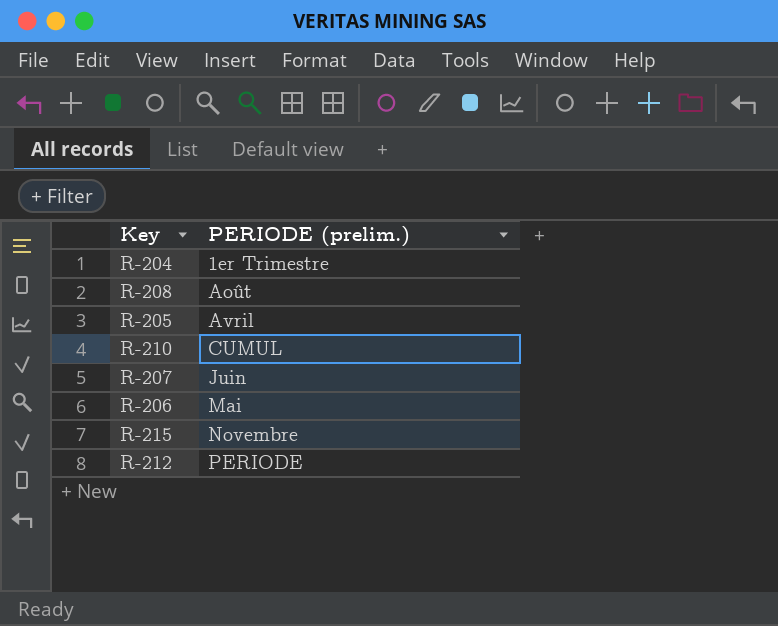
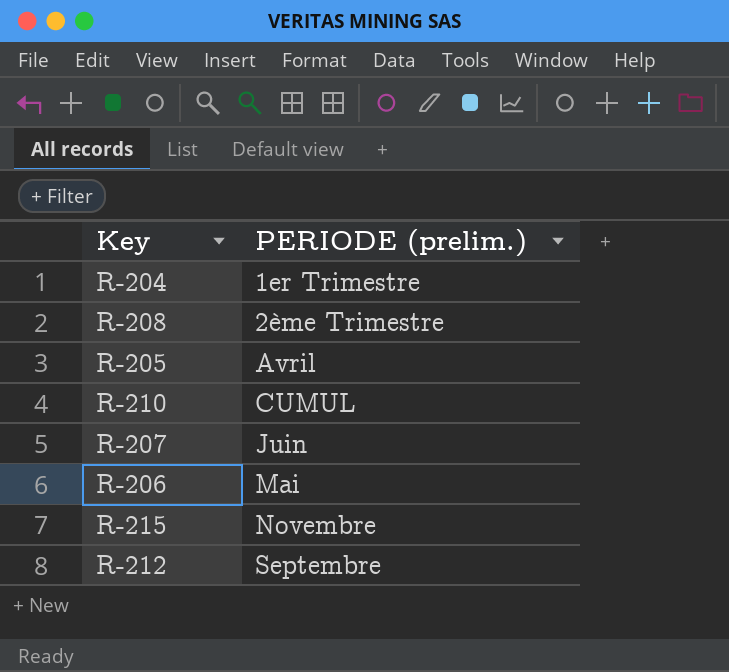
R-208 | PERIODE (prelim.): Août -> 2ème Trimestre
R-212 | PERIODE (prelim.): PERIODE -> Septembre

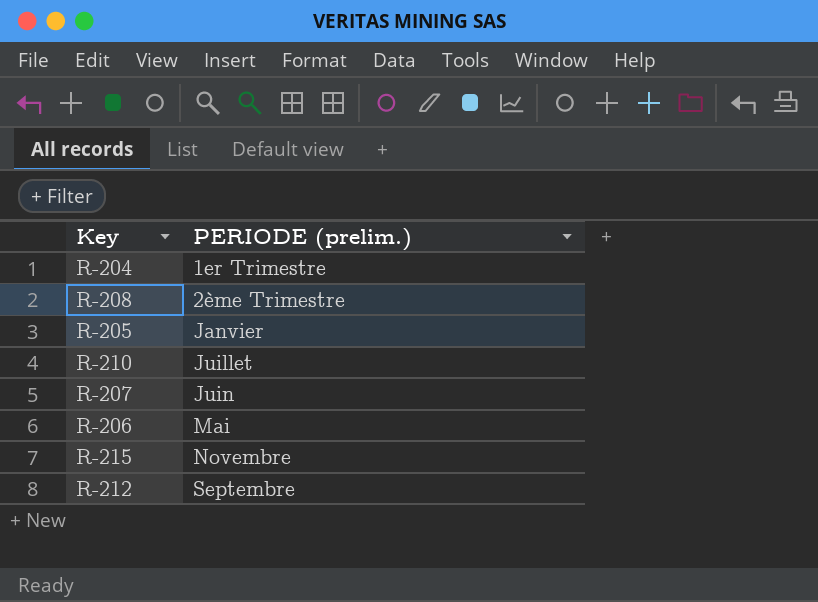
R-205 | PERIODE (prelim.): Avril -> Janvier
R-210 | PERIODE (prelim.): CUMUL -> Juillet

